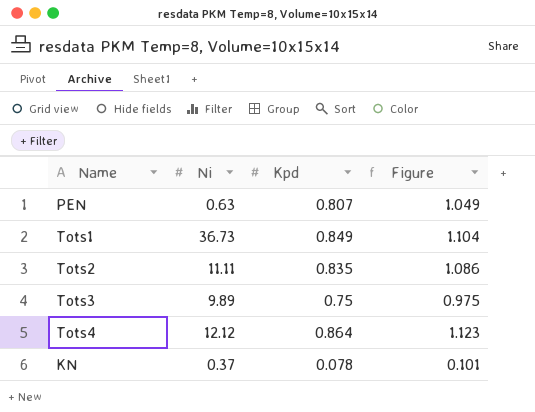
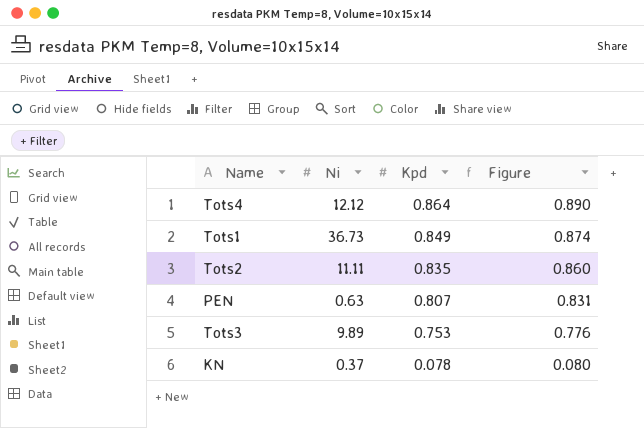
row order: none -> Kpd descending
column Figure | formula: [Kpd] * 1.3 -> [Kpd] * 1.03
Tots3 | Kpd: 0.75 -> 0.753

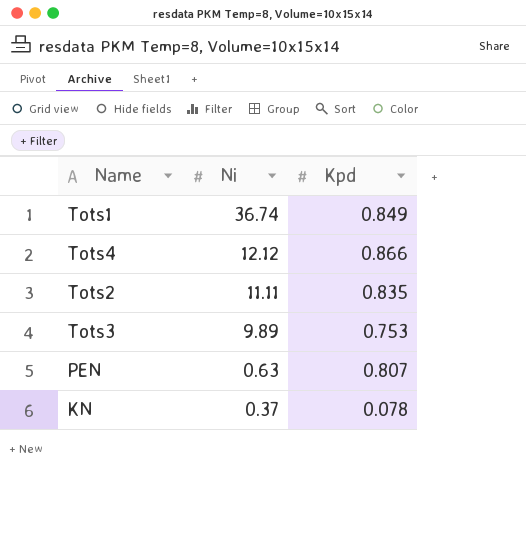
row order: Kpd descending -> Ni descending
column Figure | formula: [Kpd] * 1.03 -> none
Tots1 | Ni: 36.73 -> 36.74
Tots4 | Kpd: 0.864 -> 0.866

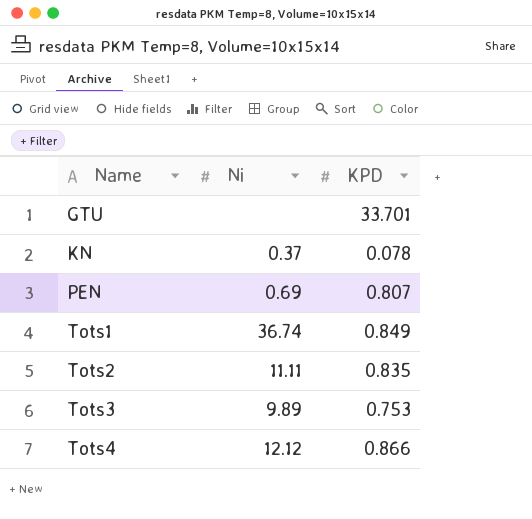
row order: Ni descending -> Name ascending
column name: Kpd -> KPD
row GTU: none -> none | 33.701
PEN | Ni: 0.63 -> 0.69

